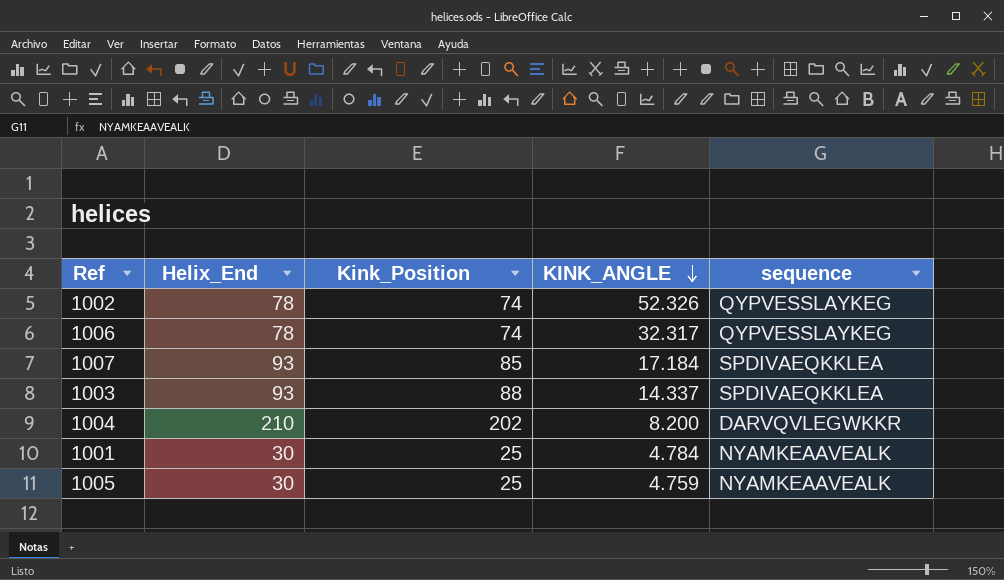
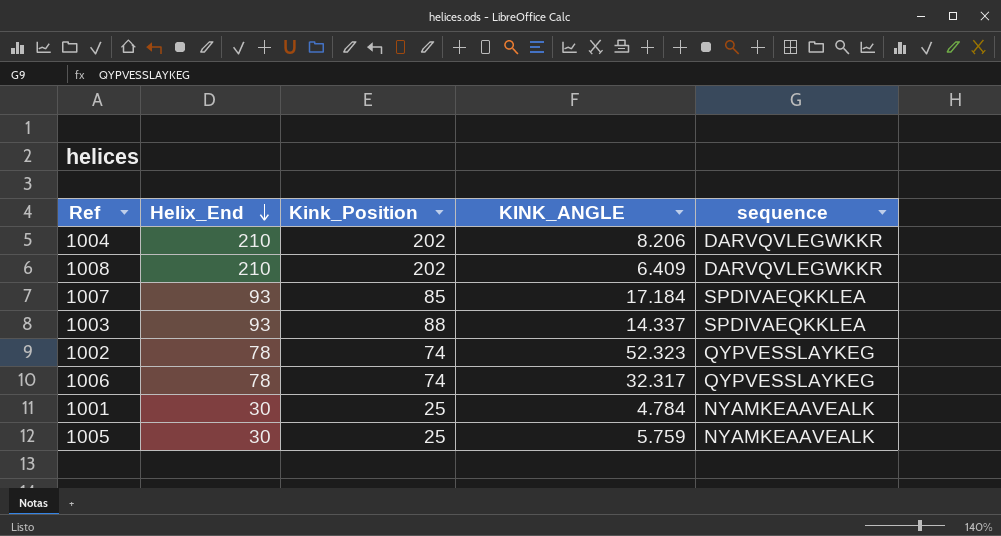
row order: KINK_ANGLE descending -> Helix_End descending
1004 | KINK_ANGLE: 8.200 -> 8.206
row 1008: none -> 210 | 202 | 6.409 | DARVQVLEGWKKR
1002 | KINK_ANGLE: 52.326 -> 52.323
1005 | KINK_ANGLE: 4.759 -> 5.759

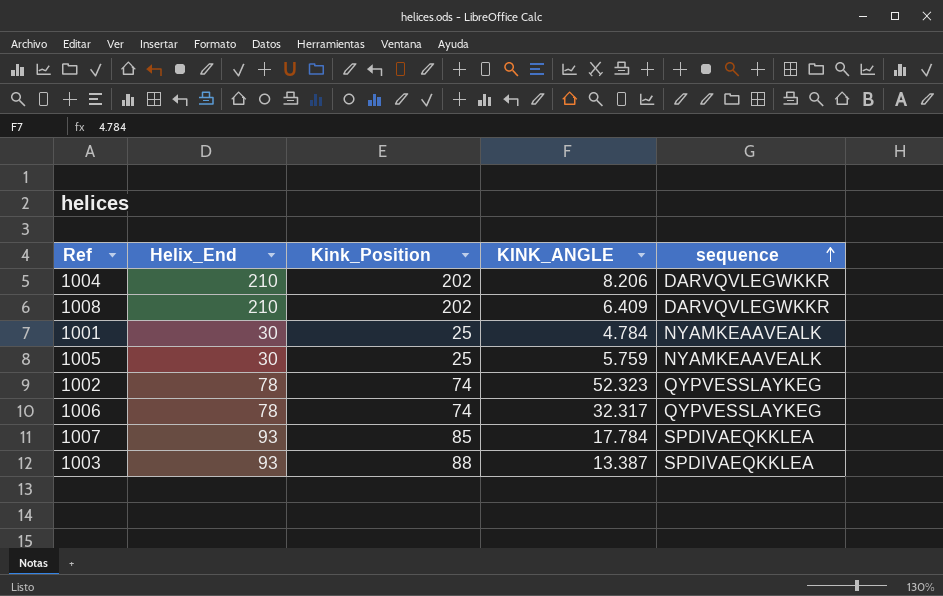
row order: Helix_End descending -> sequence ascending
1007 | KINK_ANGLE: 17.184 -> 17.784
1003 | KINK_ANGLE: 14.337 -> 13.387

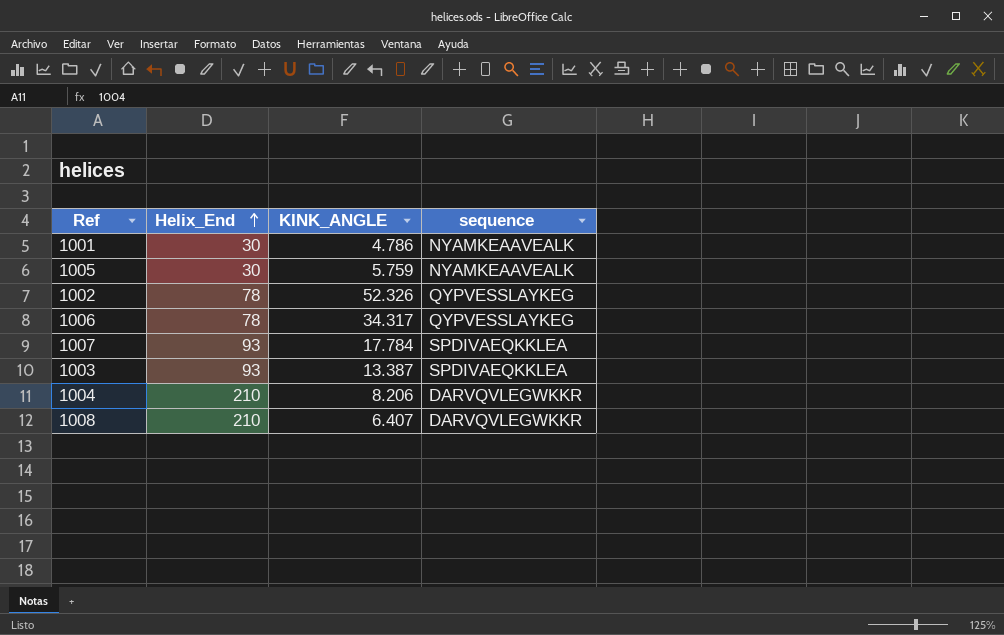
row order: sequence ascending -> Helix_End ascending
column Kink_Position | position: 3 -> none
1001 | KINK_ANGLE: 4.784 -> 4.786
1002 | KINK_ANGLE: 52.323 -> 52.326
1006 | KINK_ANGLE: 32.317 -> 34.317
1008 | KINK_ANGLE: 6.409 -> 6.407

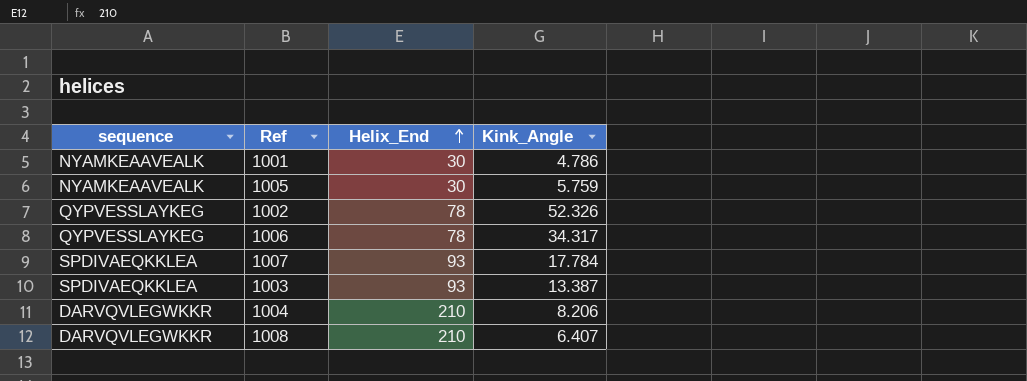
column sequence | position: 4 -> 1
column name: KINK_ANGLE -> Kink_Angle

